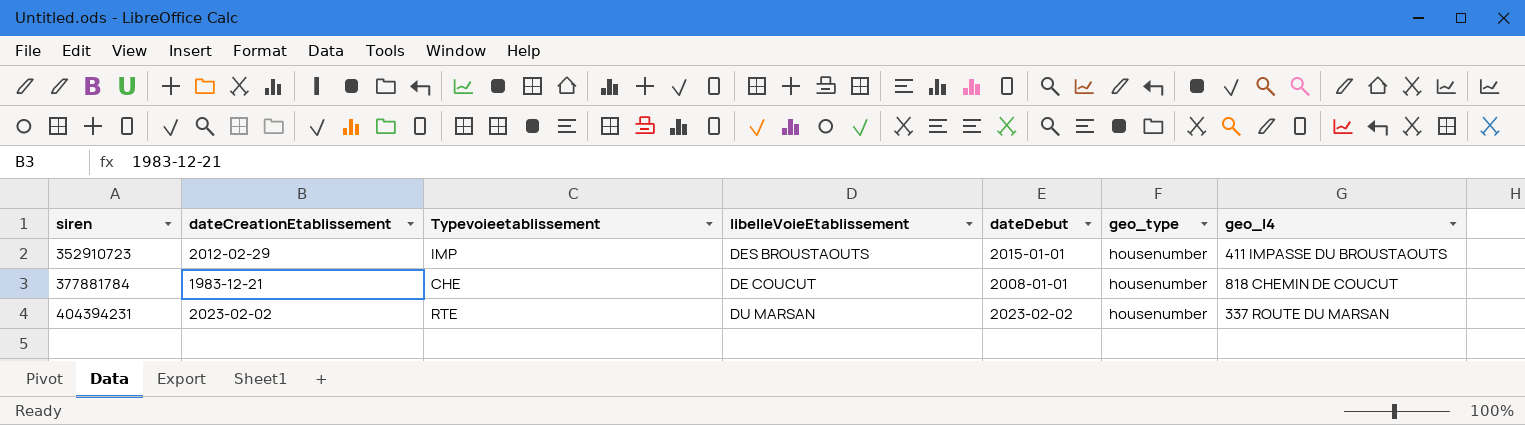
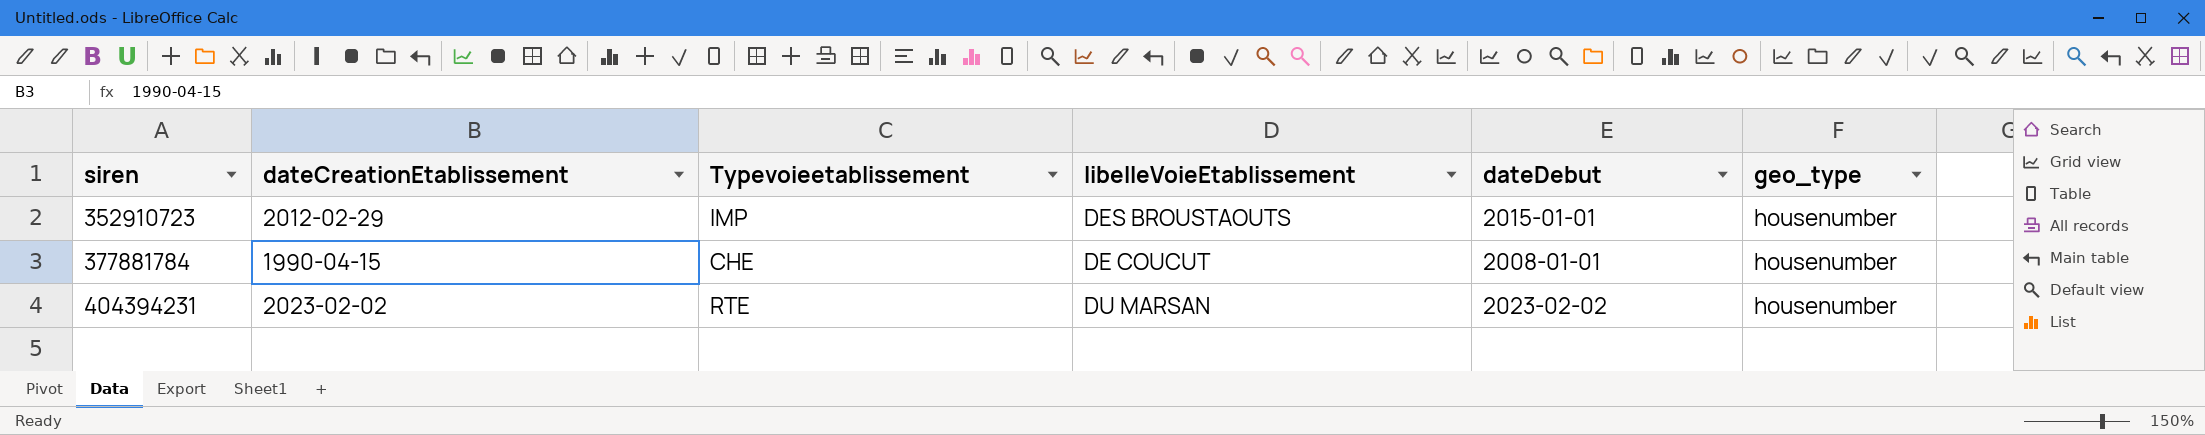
column geo_l4 | position: 7 -> none
377881784 | dateCreationEtablissement: 1983-12-21 -> 1990-04-15

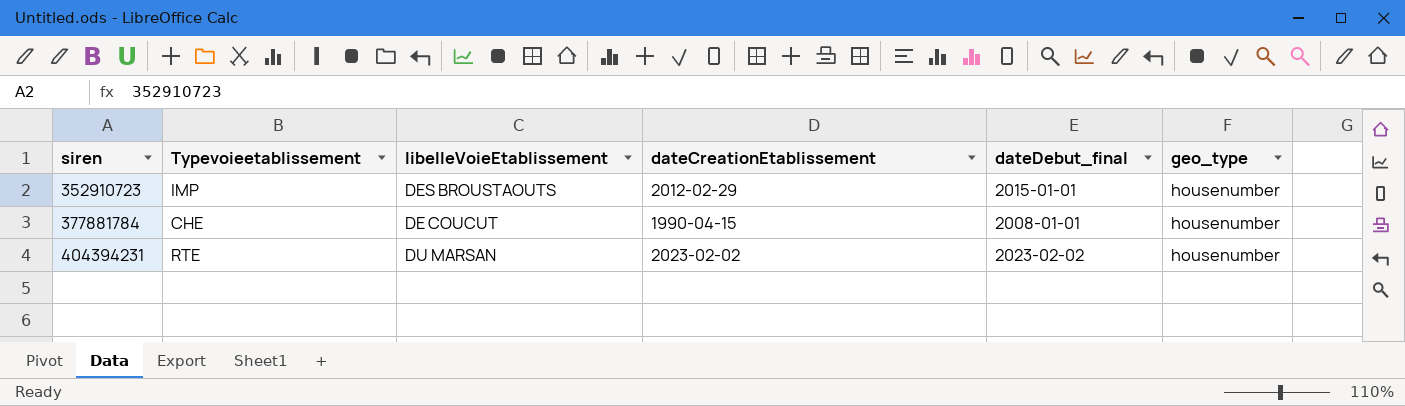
column dateCreationEtablissement | position: 2 -> 4
column name: dateDebut -> dateDebut_final

